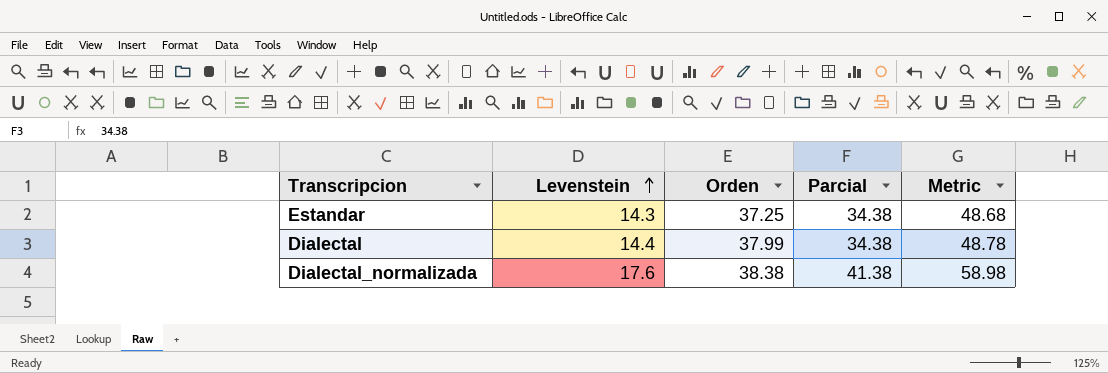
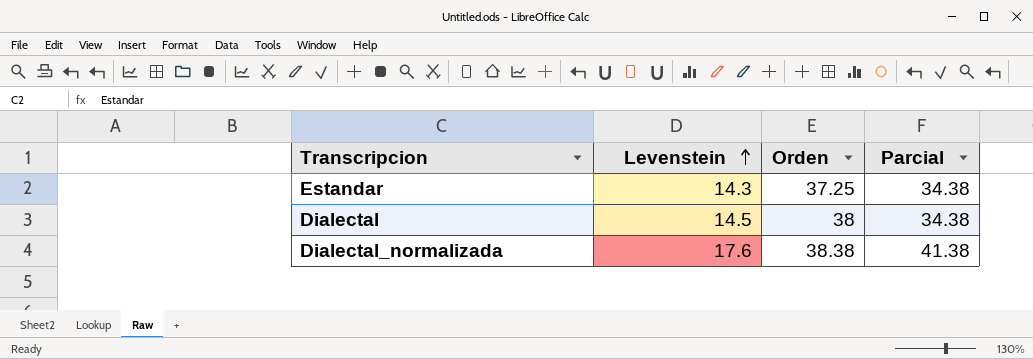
column Metric | formula: [Levenstein] + [Parcial] -> none
Dialectal | Levenstein: 14.4 -> 14.5
Dialectal | Orden: 37.99 -> 38

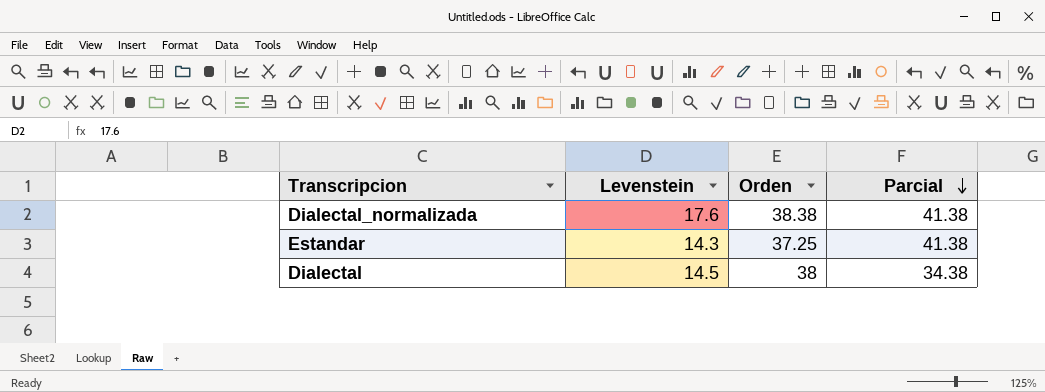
row order: Levenstein ascending -> Parcial descending
Estandar | Parcial: 34.38 -> 41.38

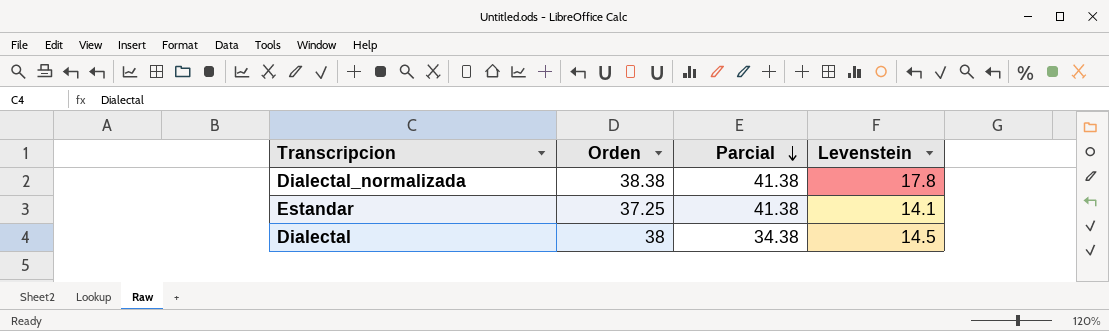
column Levenstein | position: 2 -> 4
Dialectal_normalizada | Levenstein: 17.6 -> 17.8
Estandar | Levenstein: 14.3 -> 14.1

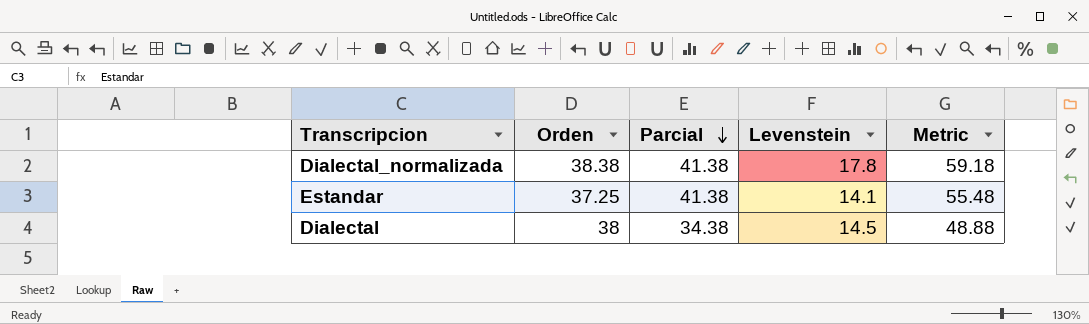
column Metric | formula: none -> [Parcial] + [Levenstein]

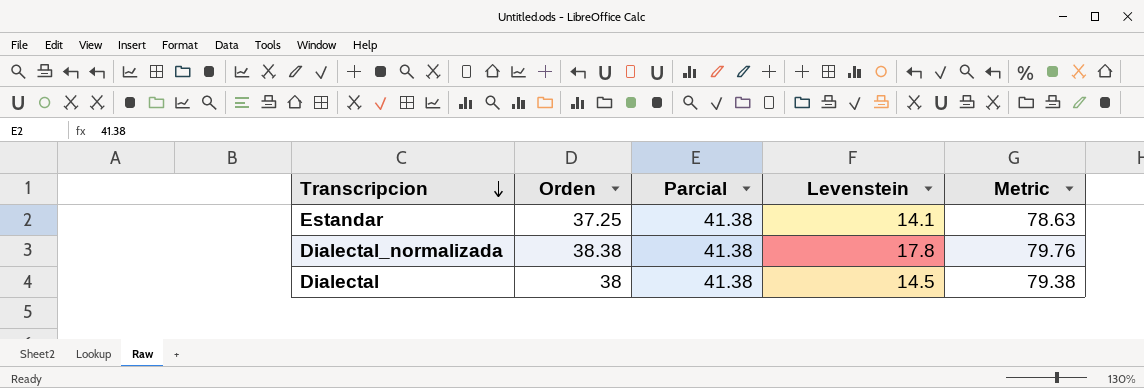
row order: Parcial descending -> Transcripcion descending
column Metric | formula: [Parcial] + [Levenstein] -> [Orden] + [Parcial]
Dialectal | Parcial: 34.38 -> 41.38

